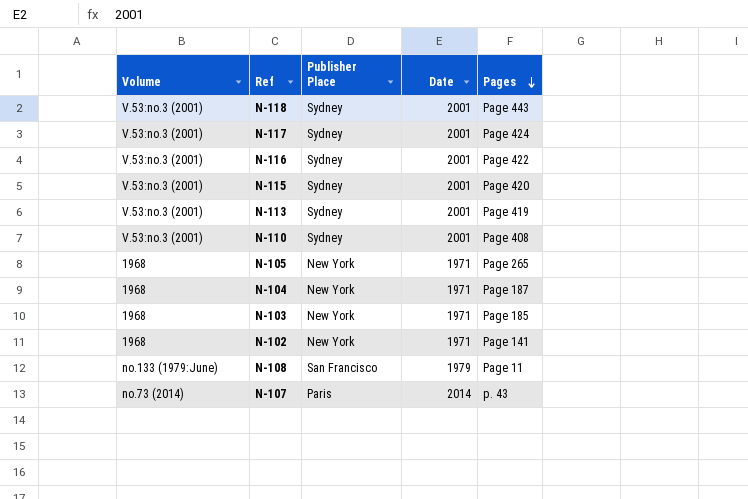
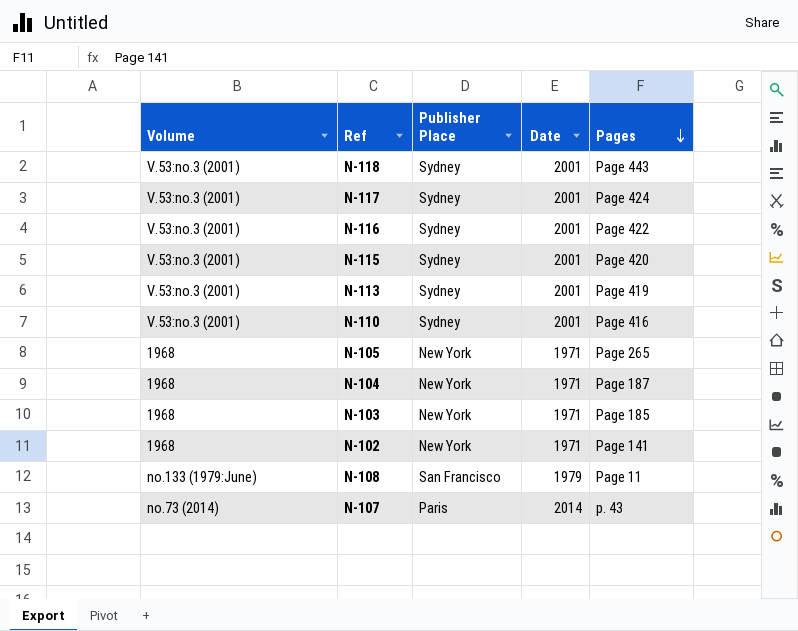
N-110 | Pages: Page 408 -> Page 416

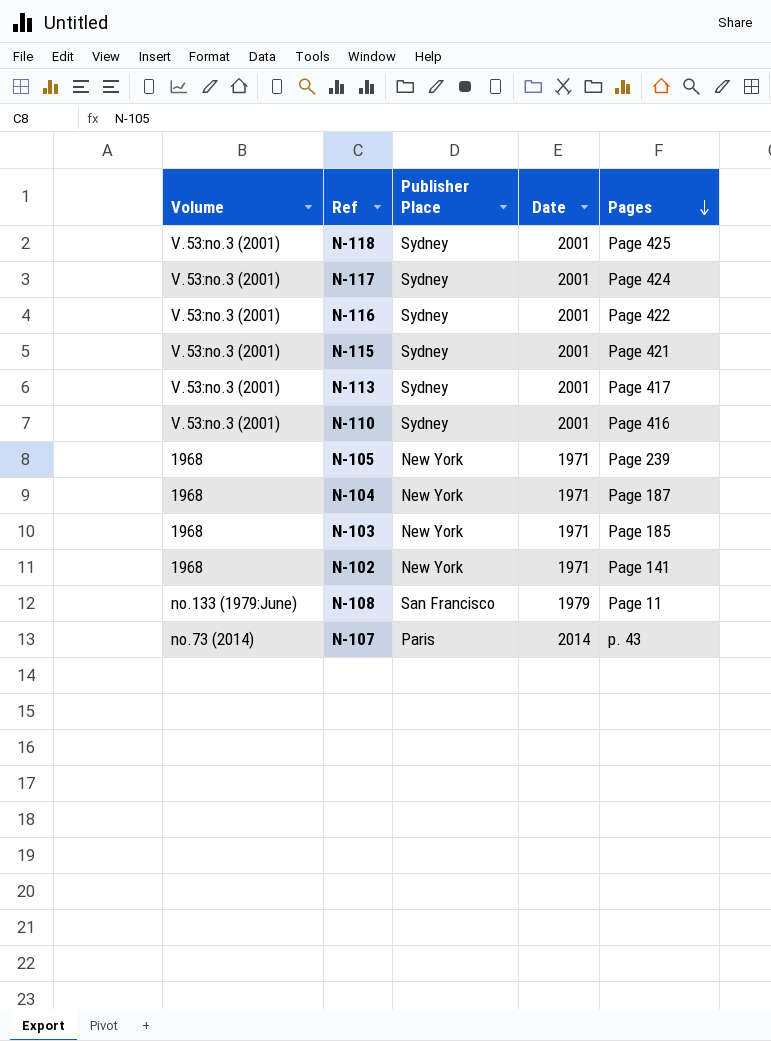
N-118 | Pages: Page 443 -> Page 425
N-115 | Pages: Page 420 -> Page 421
N-113 | Pages: Page 419 -> Page 417
N-105 | Pages: Page 265 -> Page 239

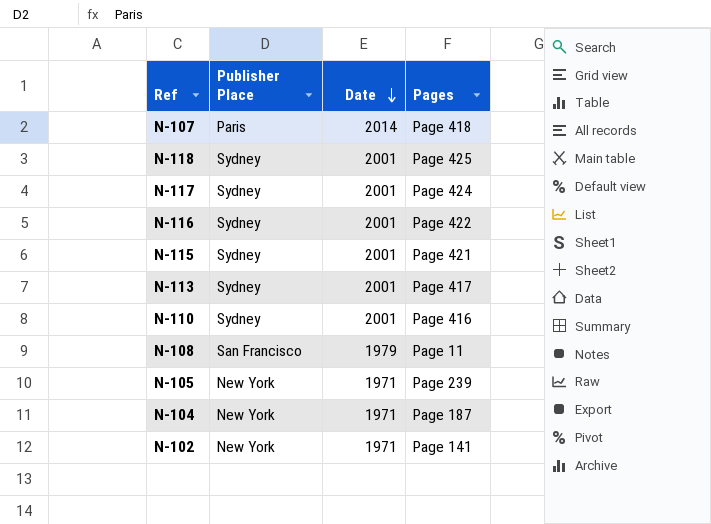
row order: Pages descending -> Date descending
column Volume | position: 1 -> none
row N-103: 1968 | New York | 1971 | Page 185 -> none
N-107 | Pages: p. 43 -> Page 418

